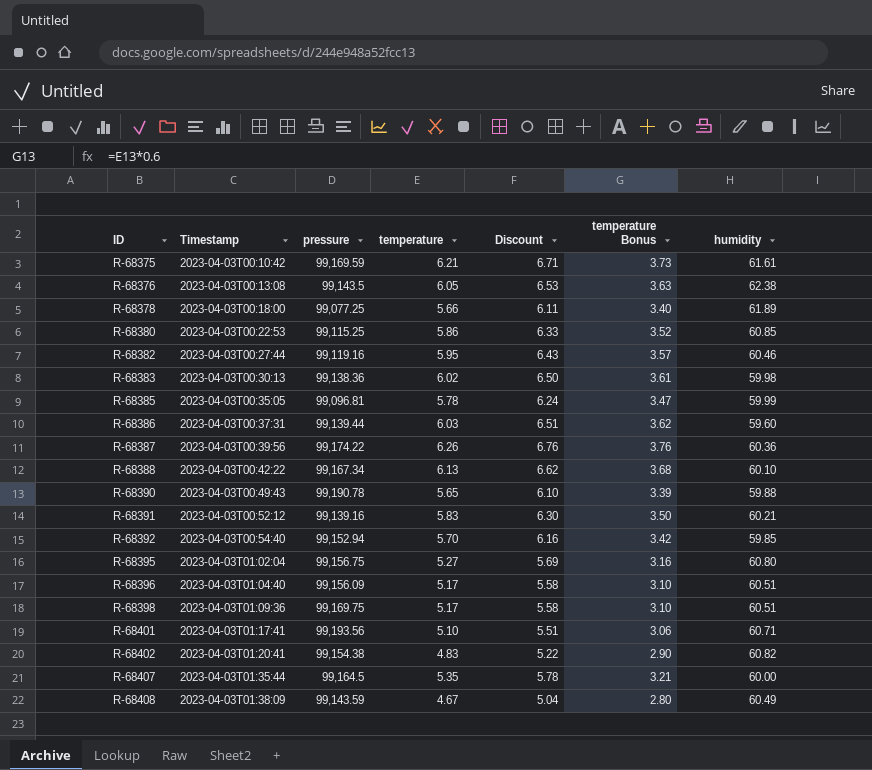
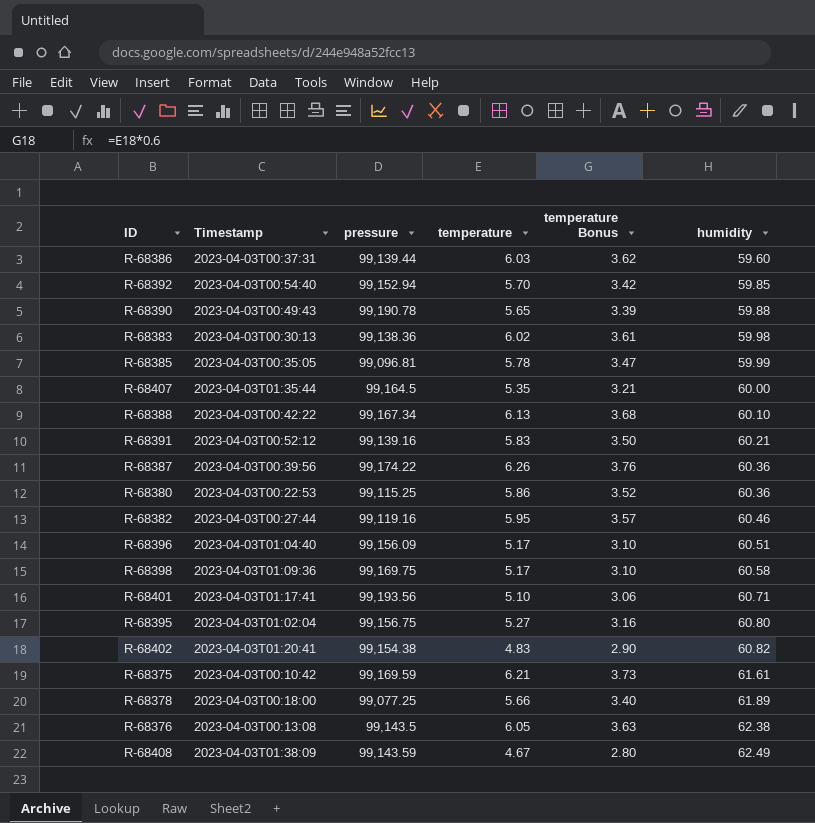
row order: ID ascending -> humidity ascending
column Discount | formula: [temperature] * 1.08 -> none
R-68380 | humidity: 60.85 -> 60.36
R-68398 | humidity: 60.51 -> 60.58
R-68408 | humidity: 60.49 -> 62.49

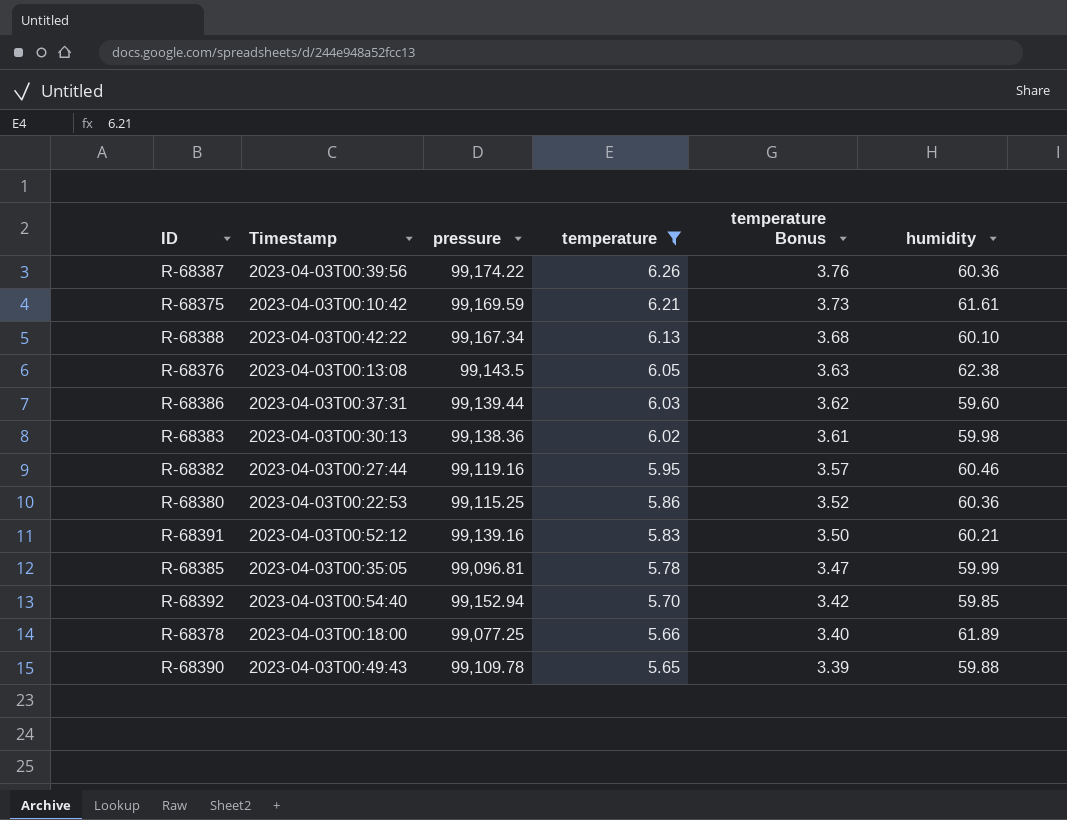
filter: none -> temperature >= 5.65
row order: humidity ascending -> temperature descending
R-68390 | pressure: 99,190.78 -> 99,109.78

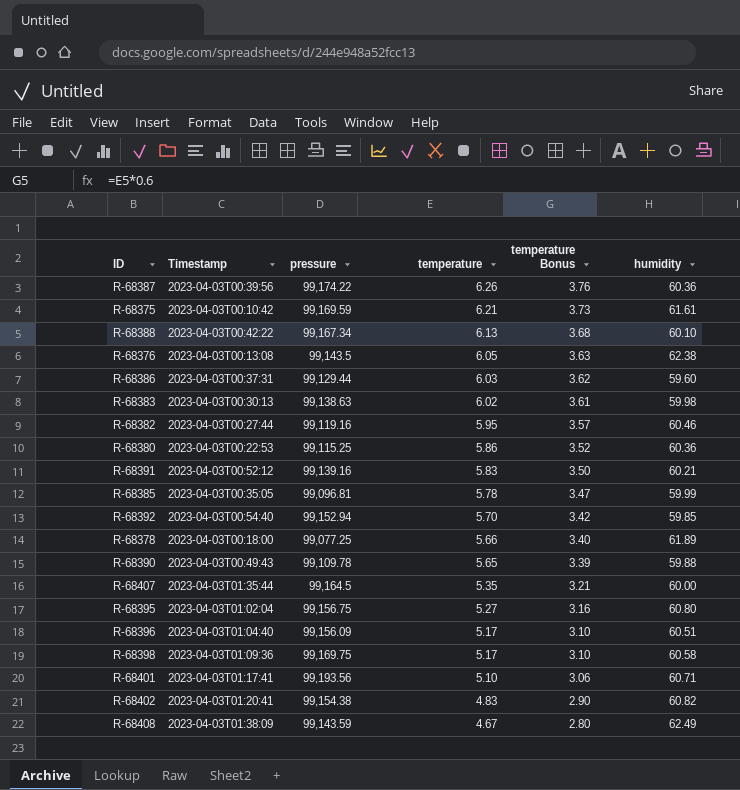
filter: temperature >= 5.65 -> none
R-68386 | pressure: 99,139.44 -> 99,129.44
R-68383 | pressure: 99,138.36 -> 99,138.63

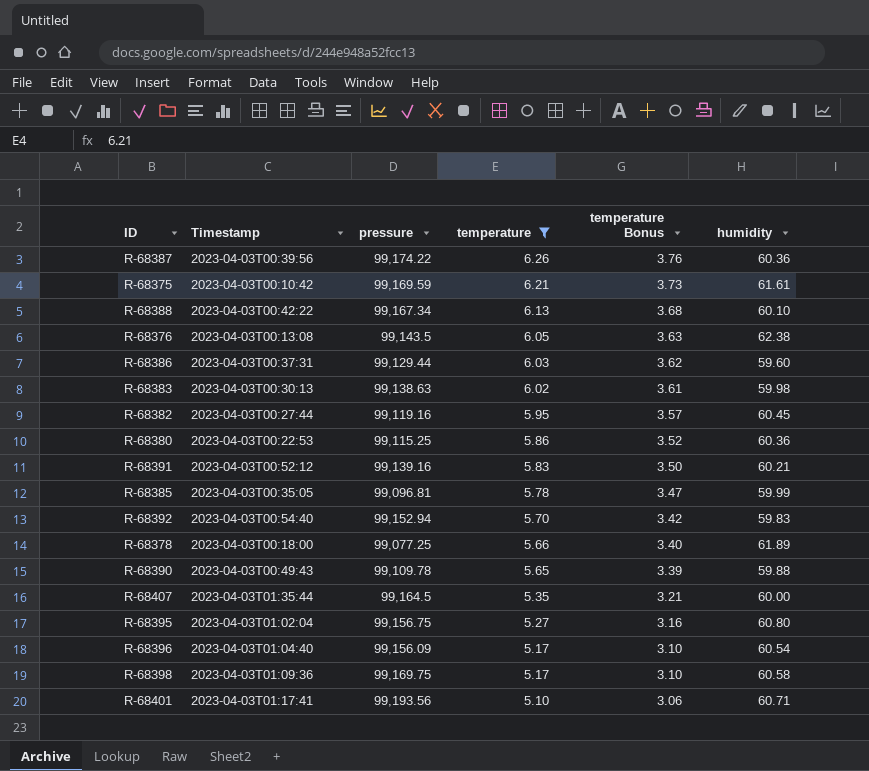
filter: none -> temperature >= 5.10
R-68382 | humidity: 60.46 -> 60.45
R-68392 | humidity: 59.85 -> 59.83
R-68396 | humidity: 60.51 -> 60.54

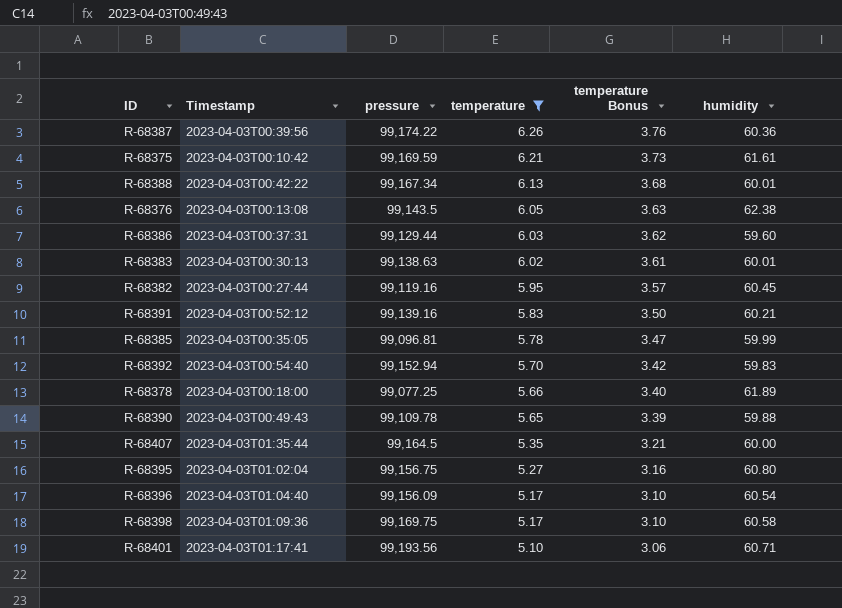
row R-68380: 2023-04-03T00:22:53 | 99,115.25 | 5.86 | 3.52 | 60.36 -> none
R-68388 | humidity: 60.10 -> 60.01
R-68383 | humidity: 59.98 -> 60.01

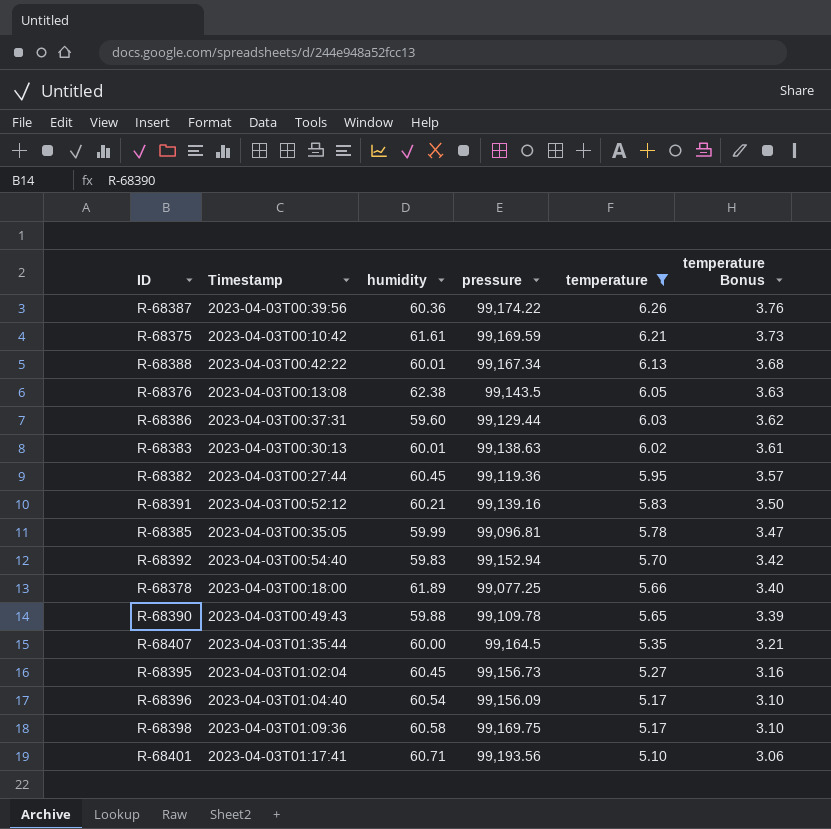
column humidity | position: 6 -> 3
R-68382 | pressure: 99,119.16 -> 99,119.36
R-68395 | humidity: 60.80 -> 60.45
R-68395 | pressure: 99,156.75 -> 99,156.73

